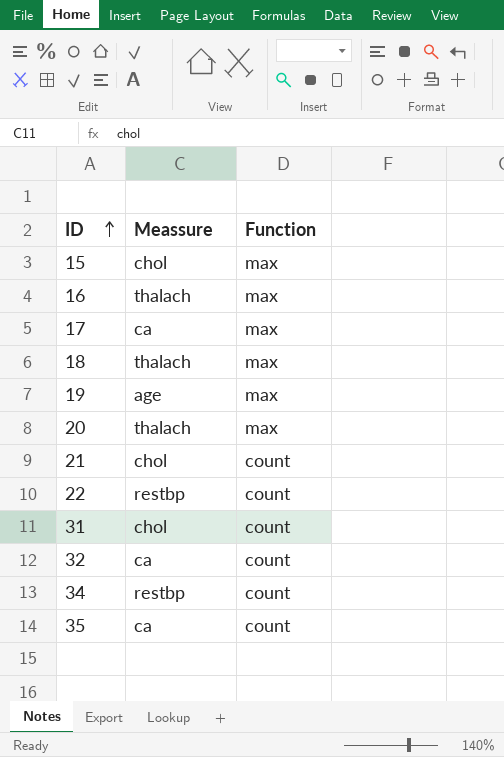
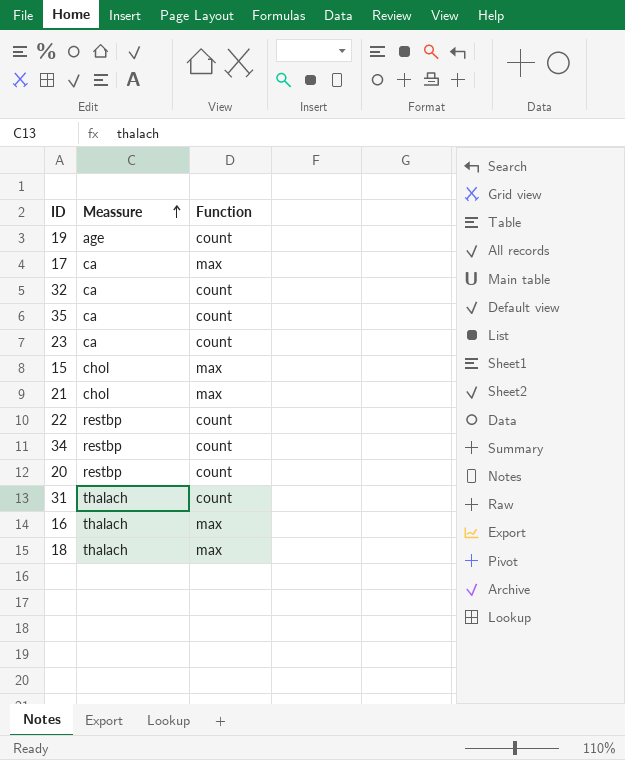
row order: ID ascending -> Meassure ascending
19 | Function: max -> count
row 23: none -> ca | count
21 | Function: count -> max
20 | Meassure: thalach -> restbp
20 | Function: max -> count
31 | Meassure: chol -> thalach

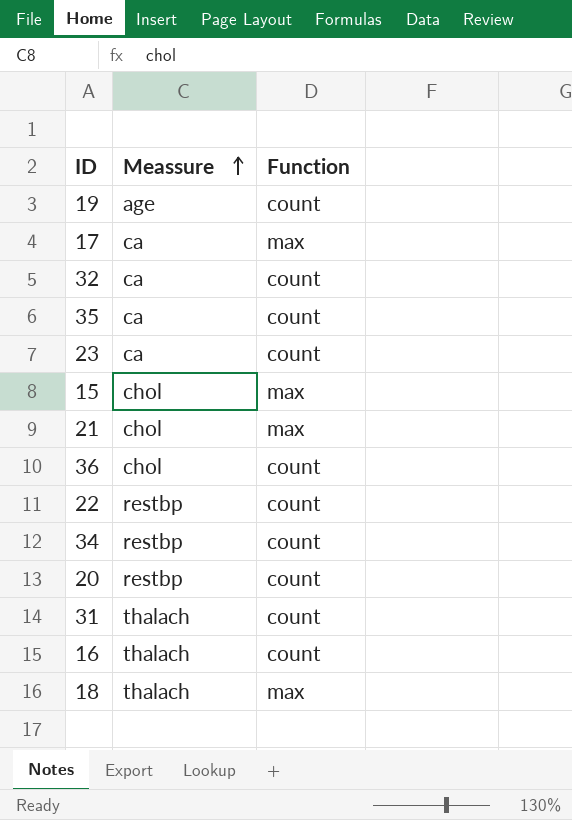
row 36: none -> chol | count
16 | Function: max -> count

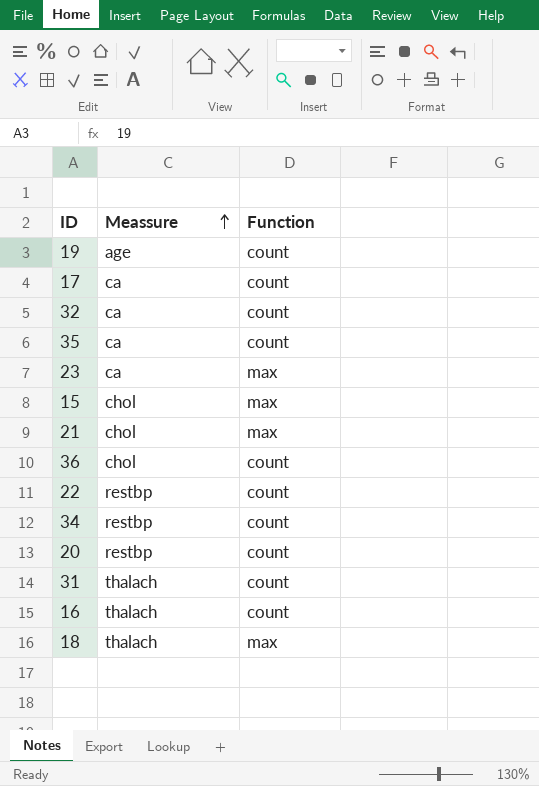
17 | Function: max -> count
23 | Function: count -> max

